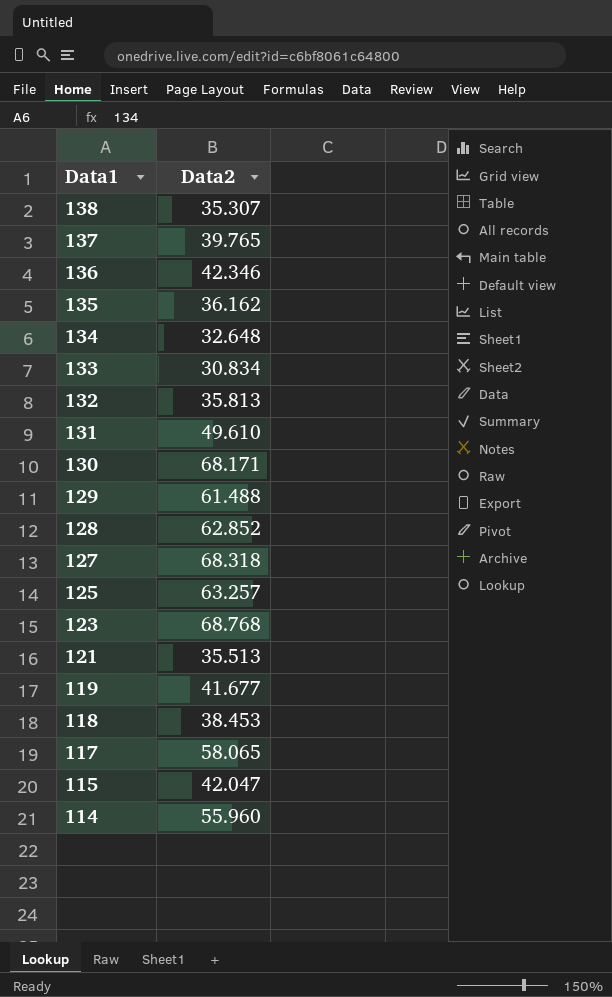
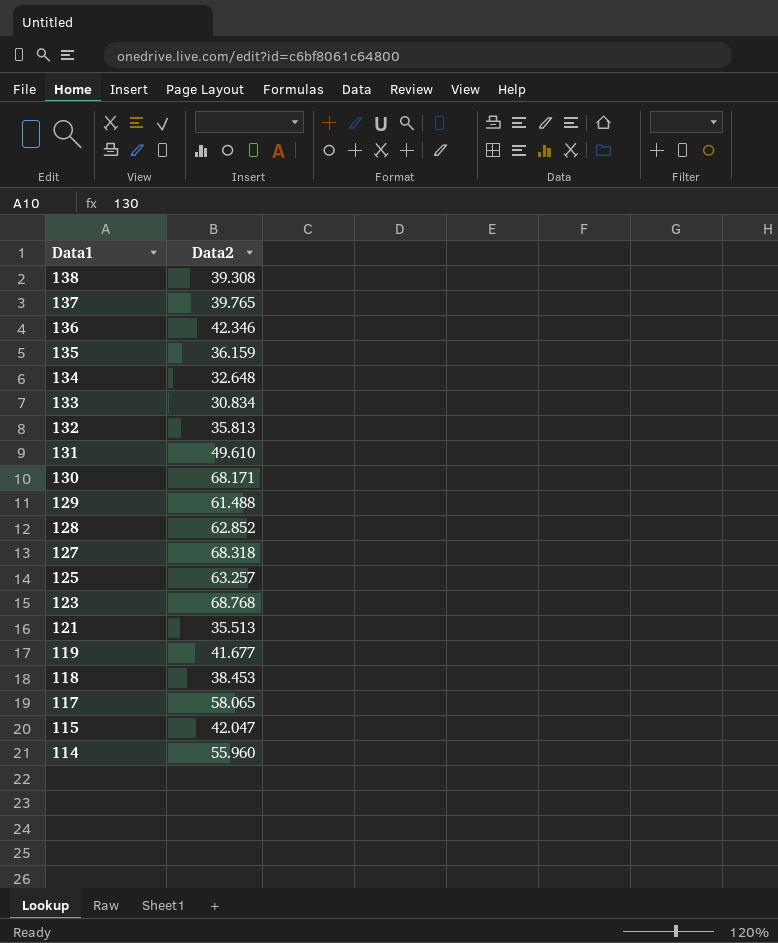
138 | Data2: 35.307 -> 39.308
135 | Data2: 36.162 -> 36.159

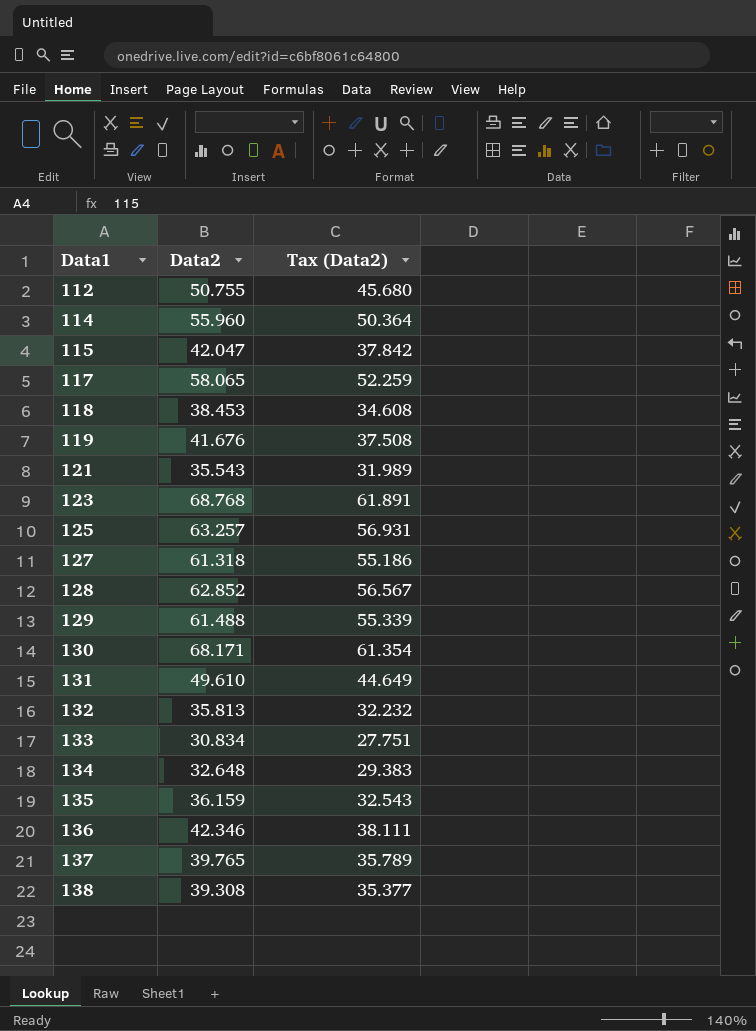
row order: Data1 descending -> Data1 ascending
column Tax (Data2) | formula: none -> [Data2] * 0.9
row 112: none -> 50.755 | 45.680
119 | Data2: 41.677 -> 41.676
121 | Data2: 35.513 -> 35.543
127 | Data2: 68.318 -> 61.318

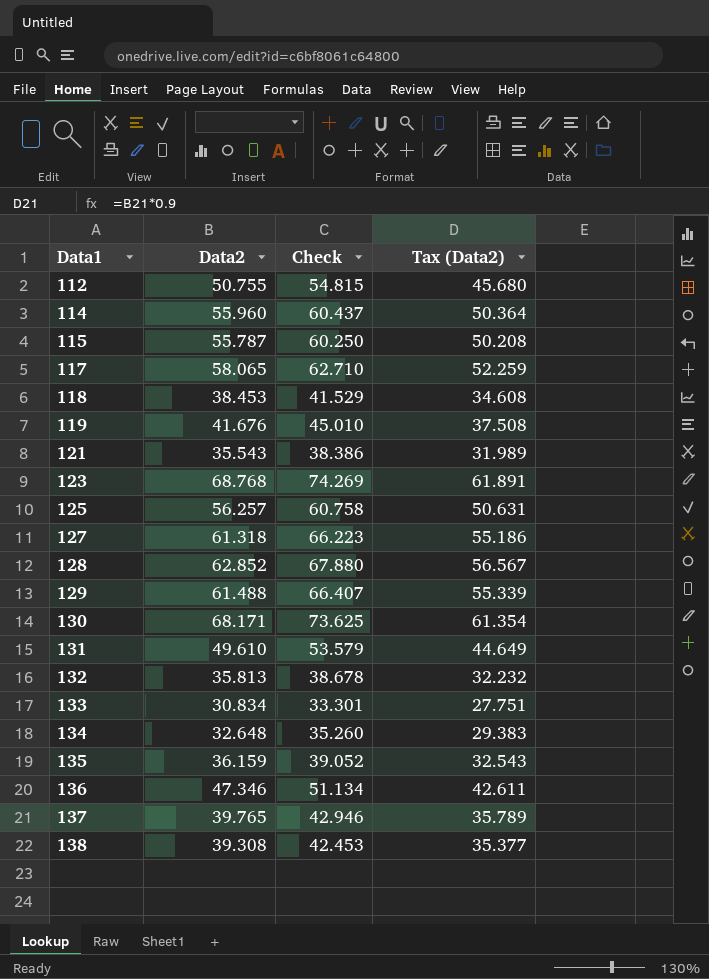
column Check | formula: none -> [Data2] * 1.08
115 | Data2: 42.047 -> 55.787
115 | Tax (Data2): 37.842 -> 50.208
125 | Data2: 63.257 -> 56.257
125 | Tax (Data2): 56.931 -> 50.631
136 | Data2: 42.346 -> 47.346
136 | Tax (Data2): 38.111 -> 42.611

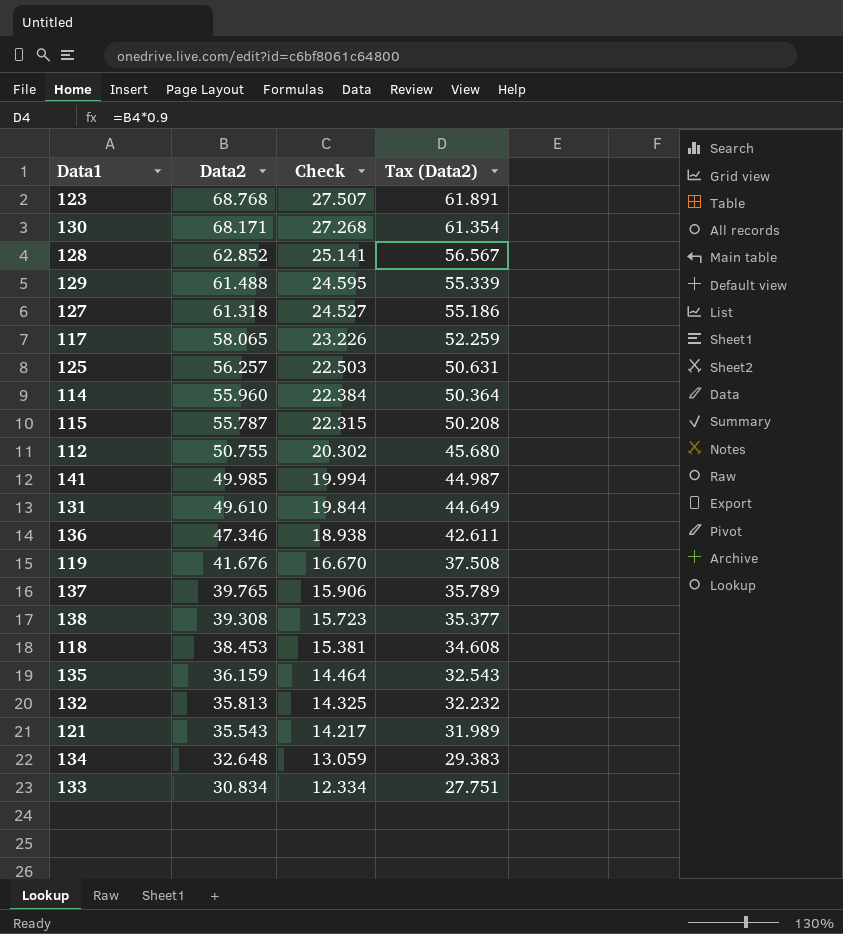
row order: Data1 ascending -> Data2 descending
column Check | formula: [Data2] * 1.08 -> [Data2] * 0.4
row 141: none -> 49.985 | 19.994 | 44.987

